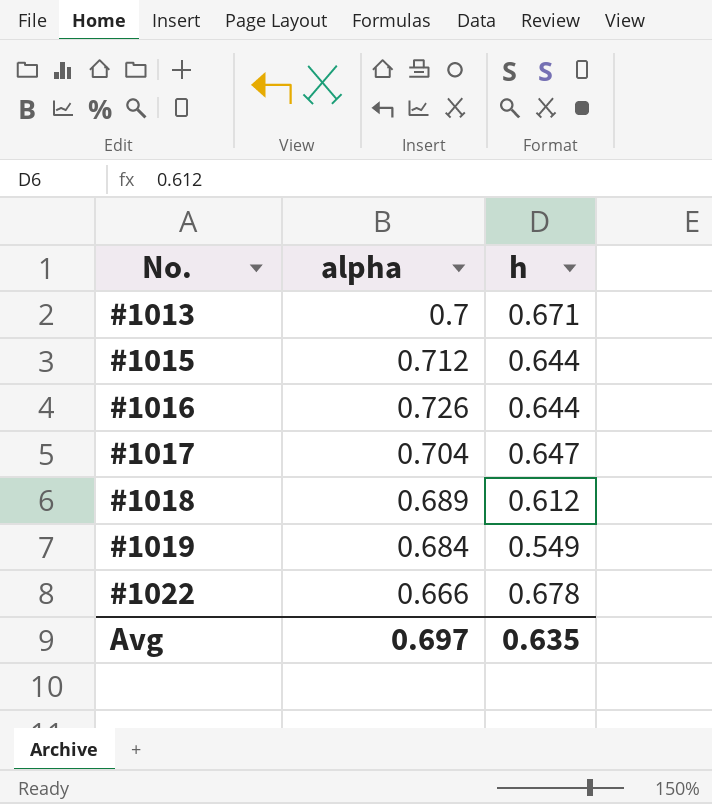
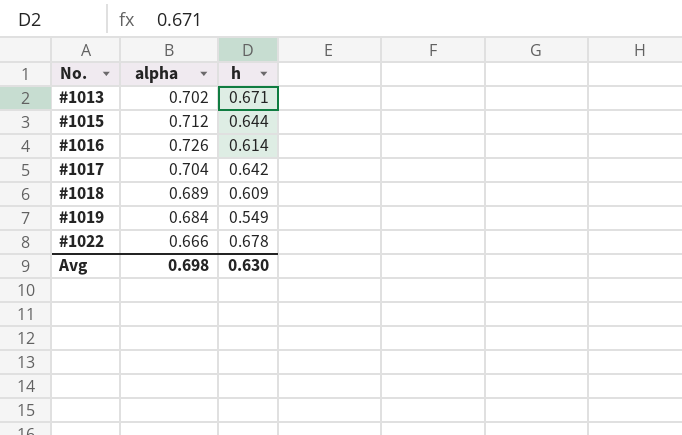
#1013 | alpha: 0.7 -> 0.702
#1016 | h: 0.644 -> 0.614
#1017 | h: 0.647 -> 0.642
#1018 | h: 0.612 -> 0.609
Avg | alpha: 0.697 -> 0.698
Avg | h: 0.635 -> 0.630

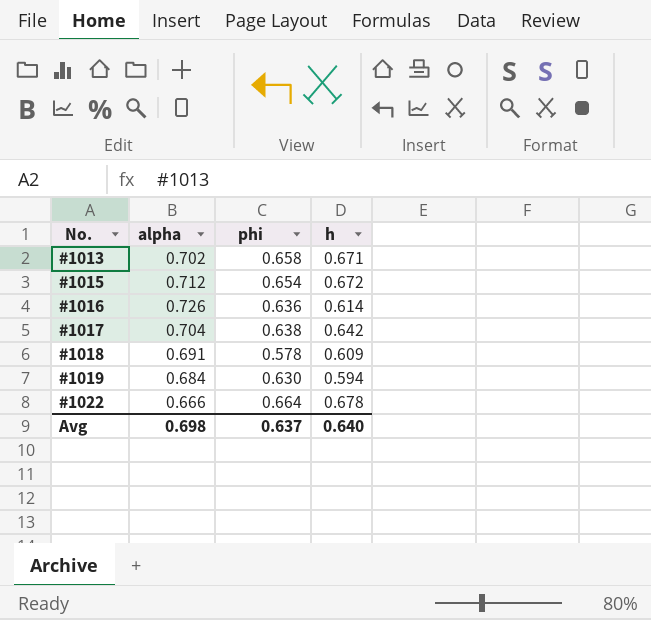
column phi | position: none -> 3
#1015 | h: 0.644 -> 0.672
#1018 | alpha: 0.689 -> 0.691
#1019 | h: 0.549 -> 0.594
Avg | h: 0.630 -> 0.640

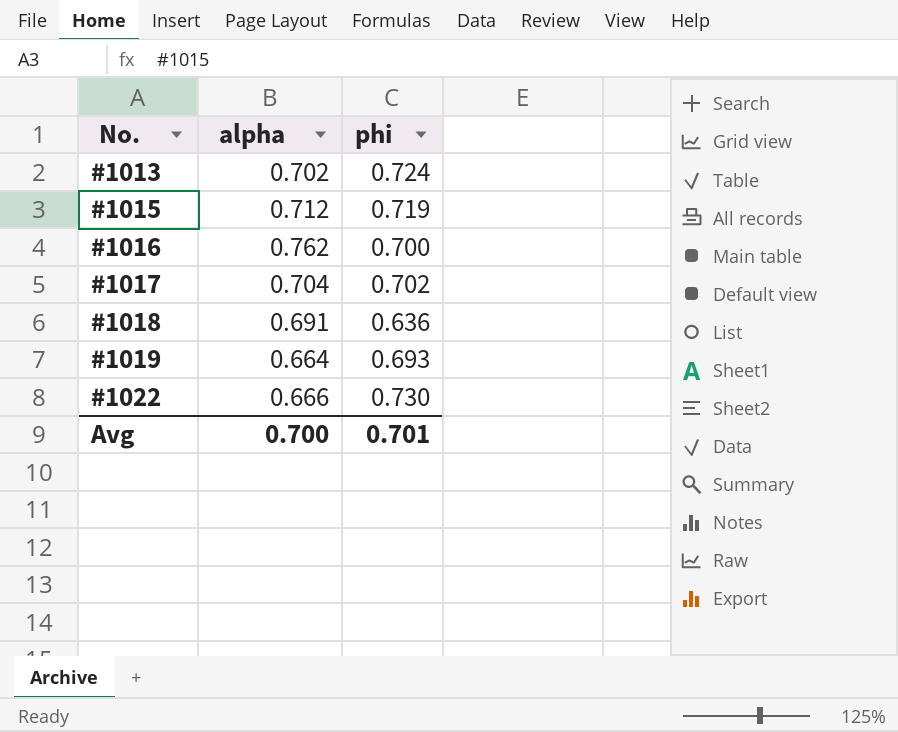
column h | position: 4 -> none
#1013 | phi: 0.658 -> 0.724
#1015 | phi: 0.654 -> 0.719
#1016 | alpha: 0.726 -> 0.762
#1016 | phi: 0.636 -> 0.700
#1017 | phi: 0.638 -> 0.702
#1018 | phi: 0.578 -> 0.636
#1019 | alpha: 0.684 -> 0.664
#1019 | phi: 0.630 -> 0.693
#1022 | phi: 0.664 -> 0.730
Avg | alpha: 0.698 -> 0.700
Avg | phi: 0.637 -> 0.701

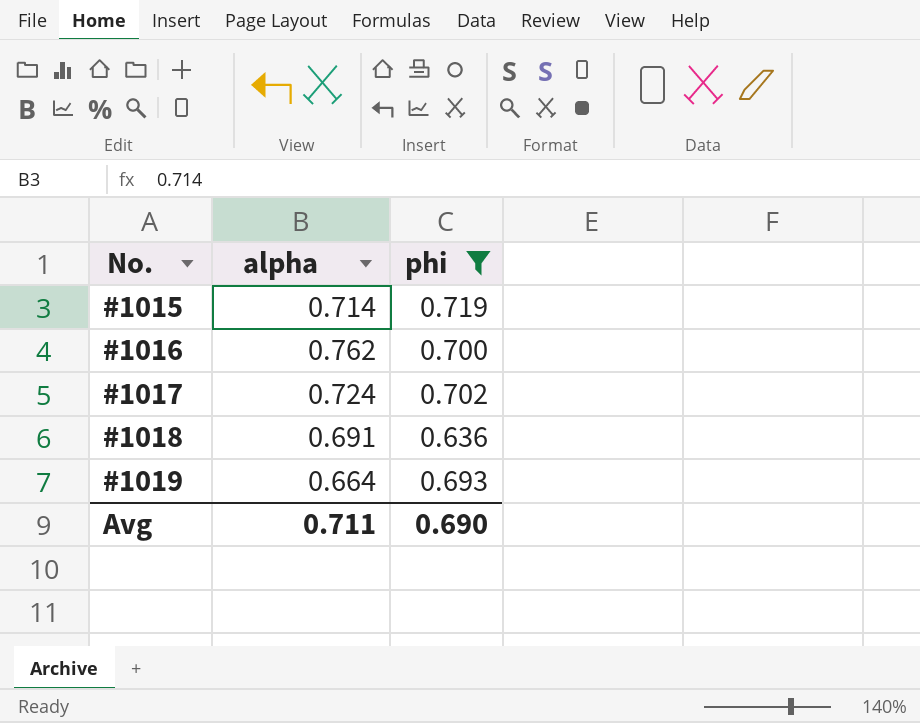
filter: none -> phi <= 0.719
#1015 | alpha: 0.712 -> 0.714
#1017 | alpha: 0.704 -> 0.724
Avg | alpha: 0.700 -> 0.711
Avg | phi: 0.701 -> 0.690

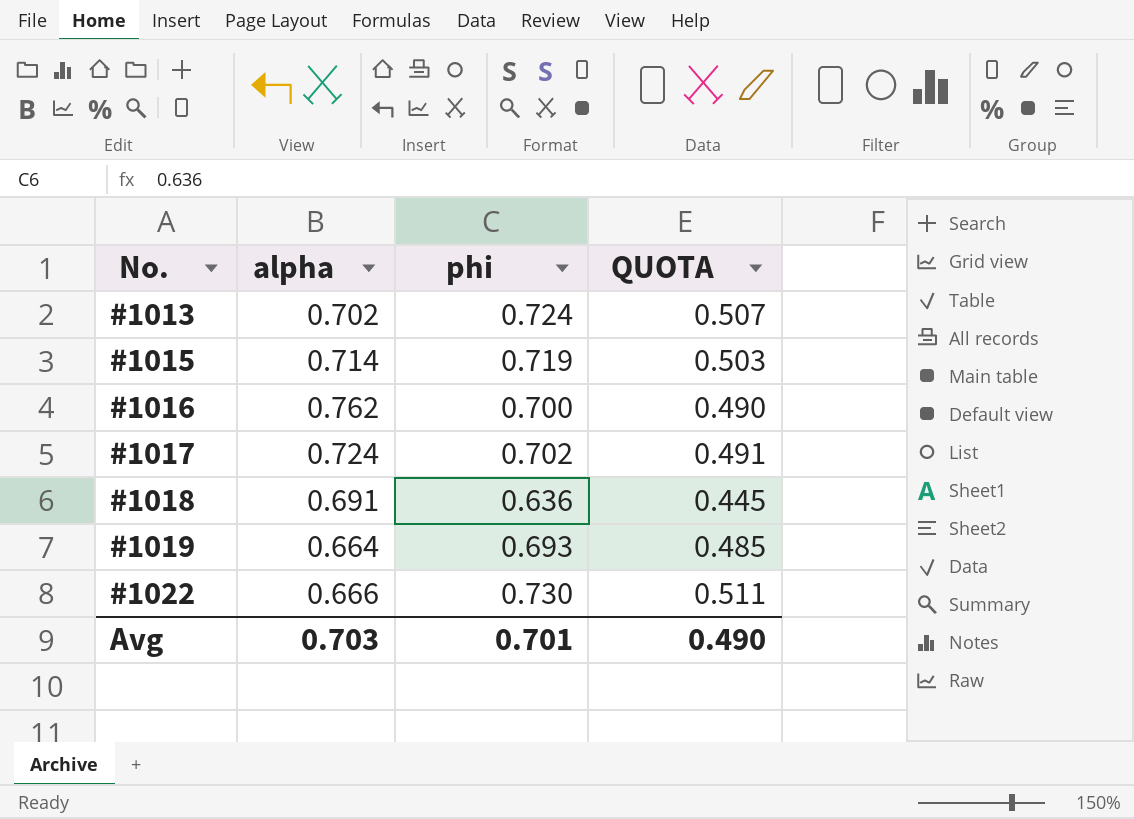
filter: phi <= 0.719 -> none
column QUOTA | formula: none -> [phi] * 0.7
Avg | alpha: 0.711 -> 0.703
Avg | phi: 0.690 -> 0.701

